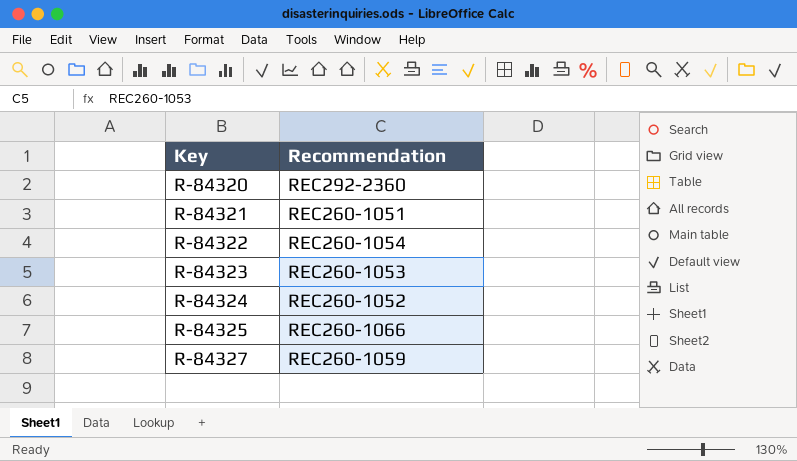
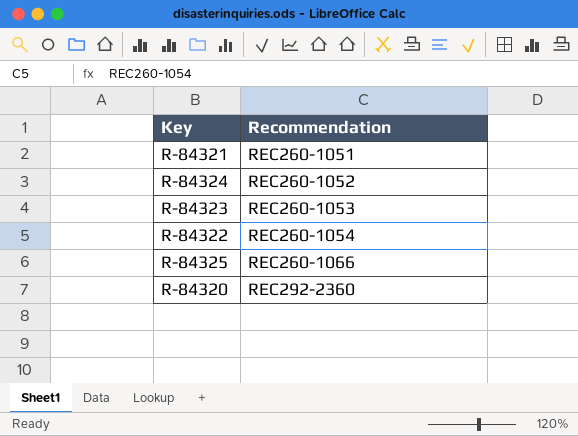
row order: Key ascending -> Recommendation ascending
row R-84327: REC260-1059 -> none

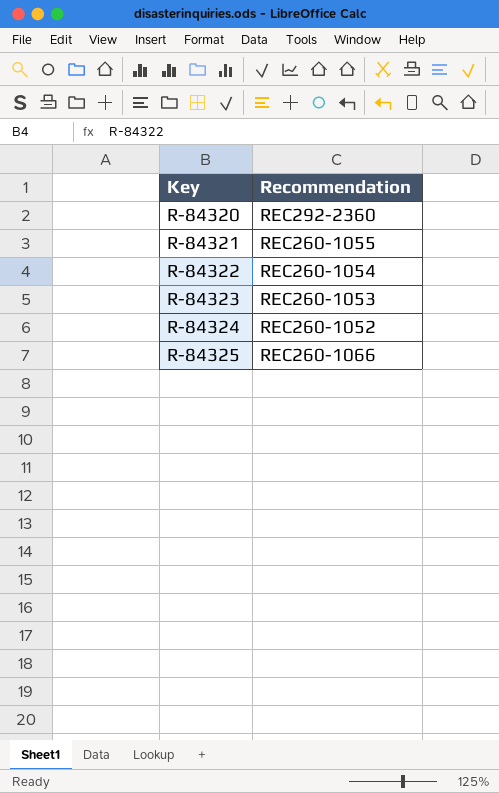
row order: Recommendation ascending -> Key ascending
R-84321 | Recommendation: REC260-1051 -> REC260-1055

